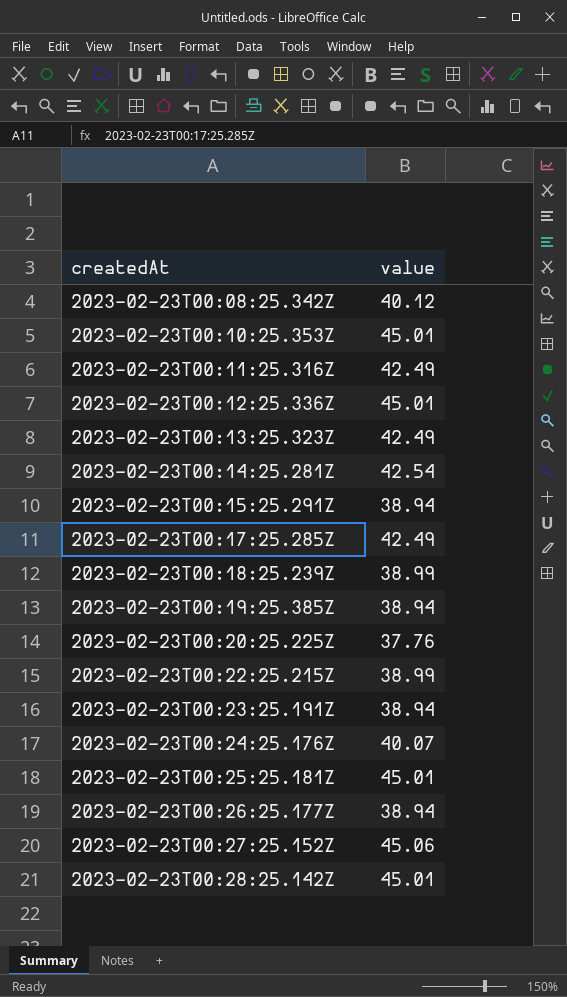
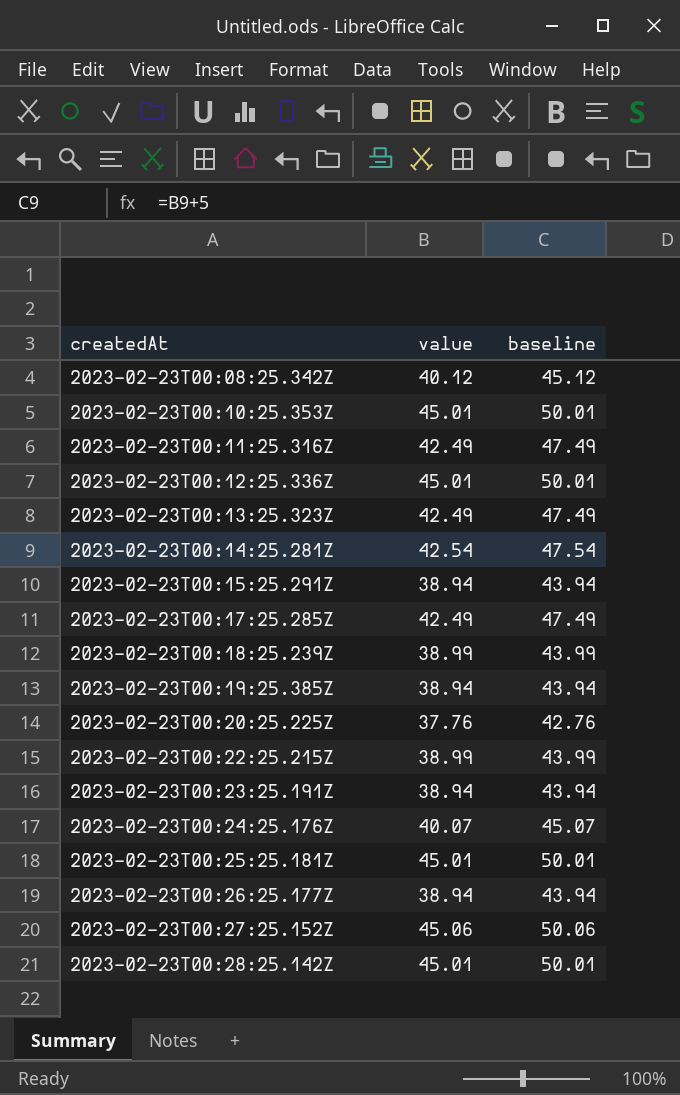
column baseline | formula: none -> [value] + 5

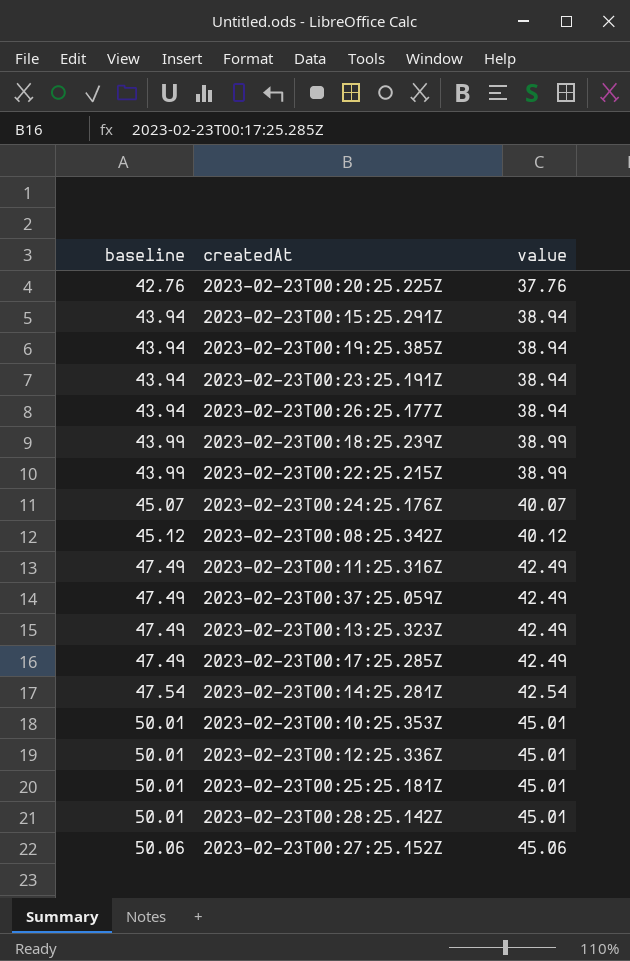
row order: createdAt ascending -> baseline ascending
column baseline | position: 3 -> 1
row 2023-02-23T00:37:25.059Z: none -> 47.49 | 42.49

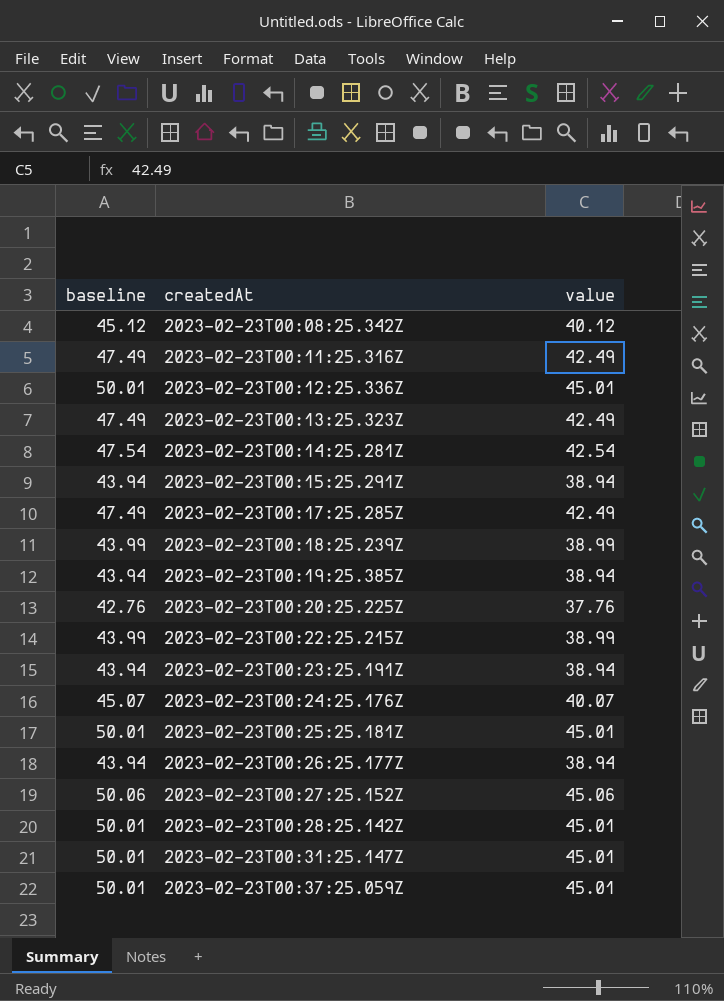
row order: baseline ascending -> createdAt ascending
row 2023-02-23T00:10:25.353Z: 50.01 | 45.01 -> none
row 2023-02-23T00:31:25.147Z: none -> 50.01 | 45.01
2023-02-23T00:37:25.059Z | baseline: 47.49 -> 50.01
2023-02-23T00:37:25.059Z | value: 42.49 -> 45.01

